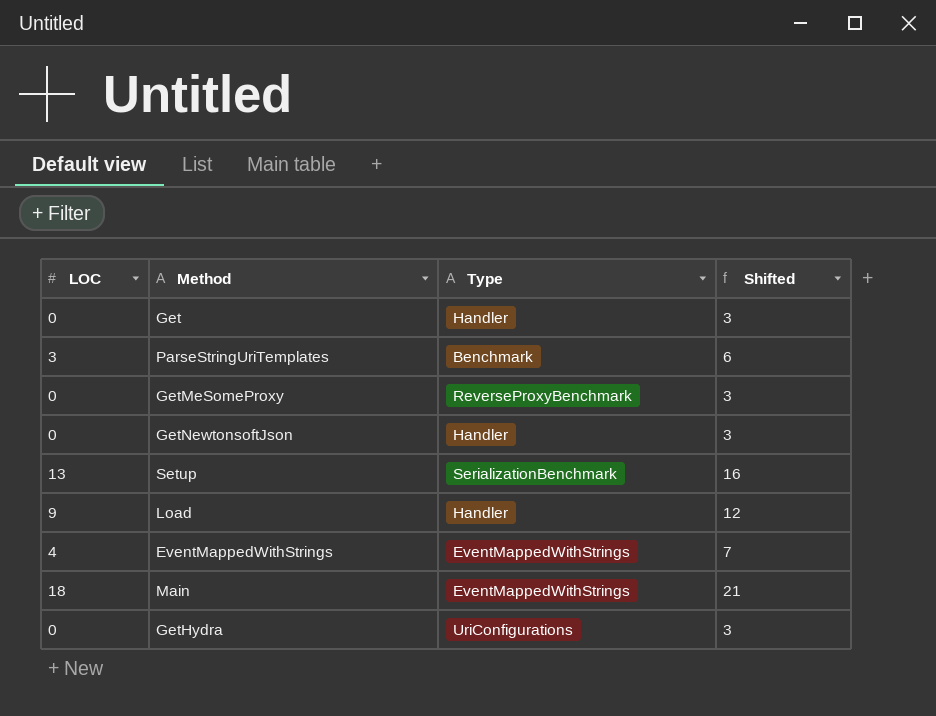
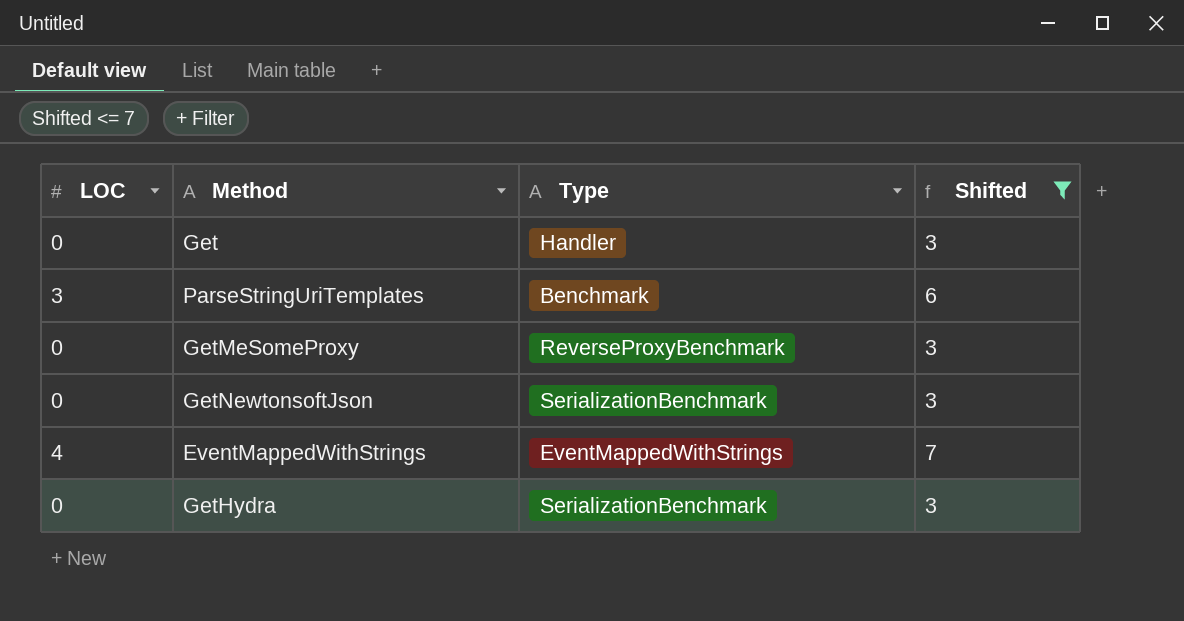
filter: none -> Shifted <= 7
GetNewtonsoftJson | Type: Handler -> SerializationBenchmark
GetHydra | Type: UriConfigurations -> SerializationBenchmark

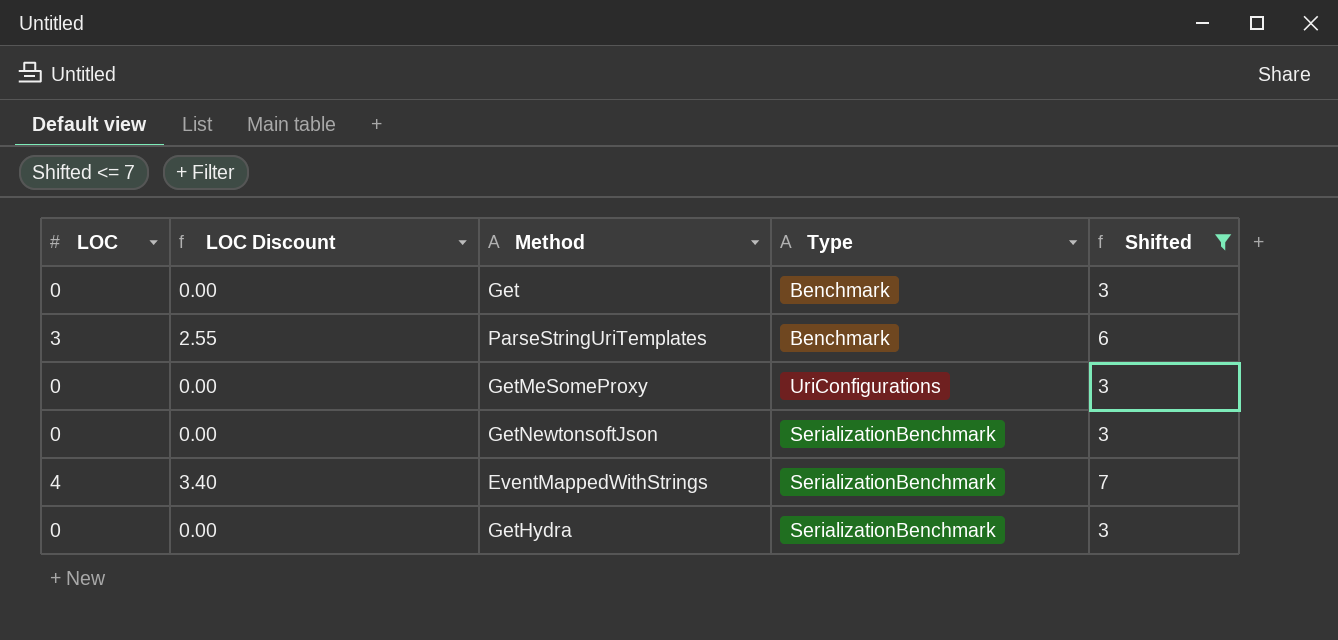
column LOC Discount | formula: none -> [LOC] * 0.85
Get | Type: Handler -> Benchmark
GetMeSomeProxy | Type: ReverseProxyBenchmark -> UriConfigurations
EventMappedWithStrings | Type: EventMappedWithStrings -> SerializationBenchmark

